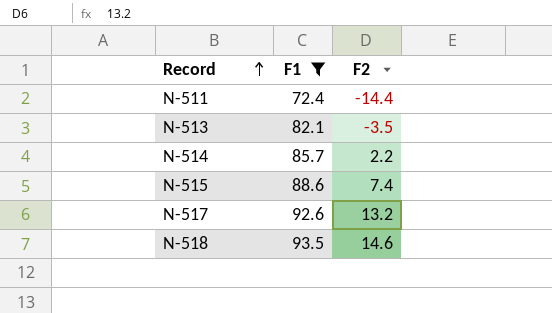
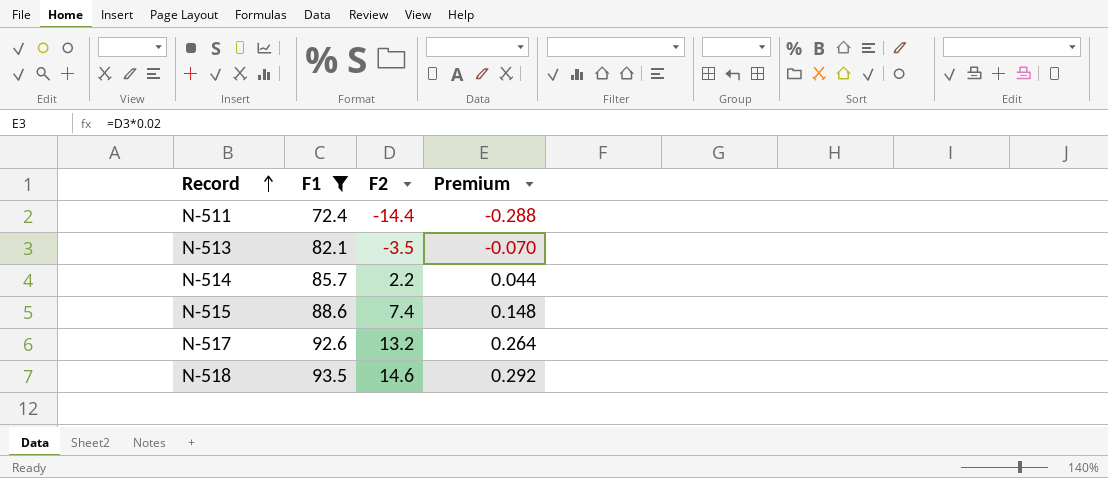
column Premium | formula: none -> [F2] * 0.02

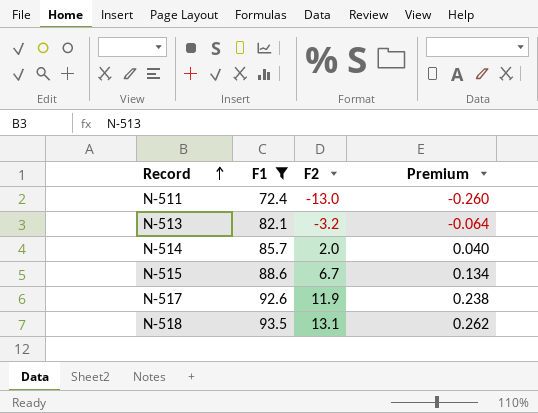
N-511 | F2: -14.4 -> -13.0
N-511 | Premium: -0.288 -> -0.260
N-513 | F2: -3.5 -> -3.2
N-513 | Premium: -0.070 -> -0.064
N-514 | F2: 2.2 -> 2.0
N-514 | Premium: 0.044 -> 0.040
N-515 | F2: 7.4 -> 6.7
N-515 | Premium: 0.148 -> 0.134
N-517 | F2: 13.2 -> 11.9
N-517 | Premium: 0.264 -> 0.238
N-518 | F2: 14.6 -> 13.1
N-518 | Premium: 0.292 -> 0.262

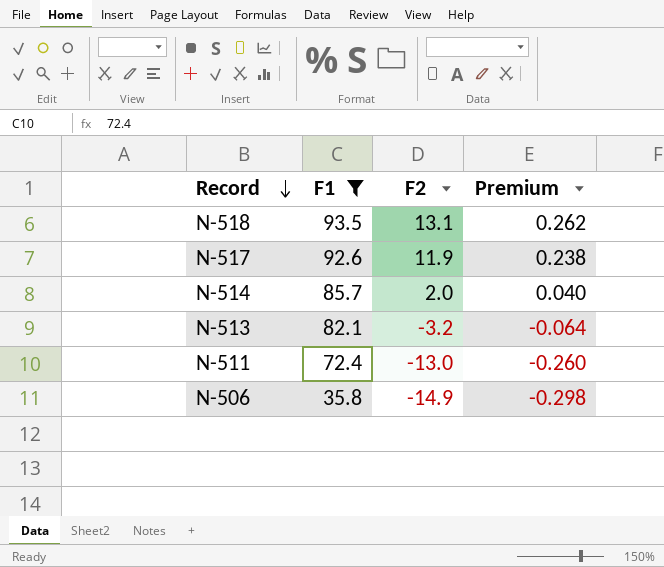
row order: Record ascending -> Record descending
row N-515: 88.6 | 6.7 | 0.134 -> none
row N-506: none -> 35.8 | -14.9 | -0.298

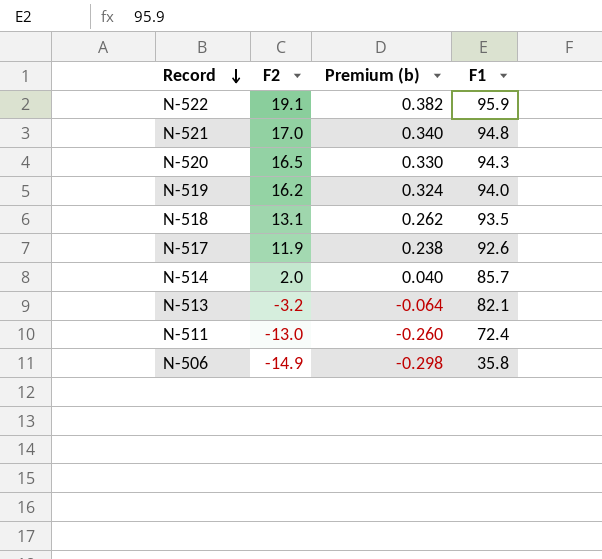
filter: F1 <= 93.5 -> none
column name: Premium -> Premium (b)
column F1 | position: 2 -> 4

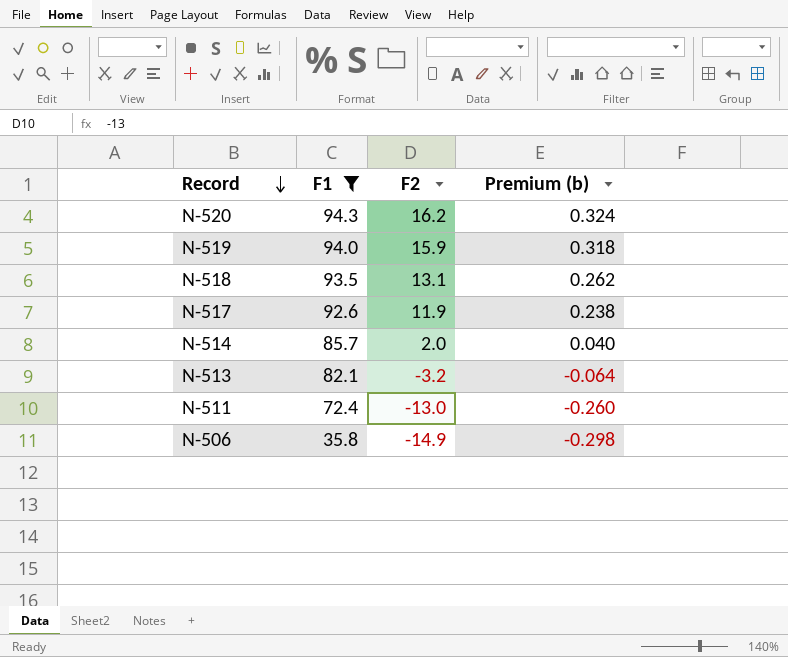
filter: none -> F1 <= 94.3
column F1 | position: 4 -> 2
N-520 | F2: 16.5 -> 16.2
N-520 | Premium (b): 0.330 -> 0.324
N-519 | F2: 16.2 -> 15.9
N-519 | Premium (b): 0.324 -> 0.318

